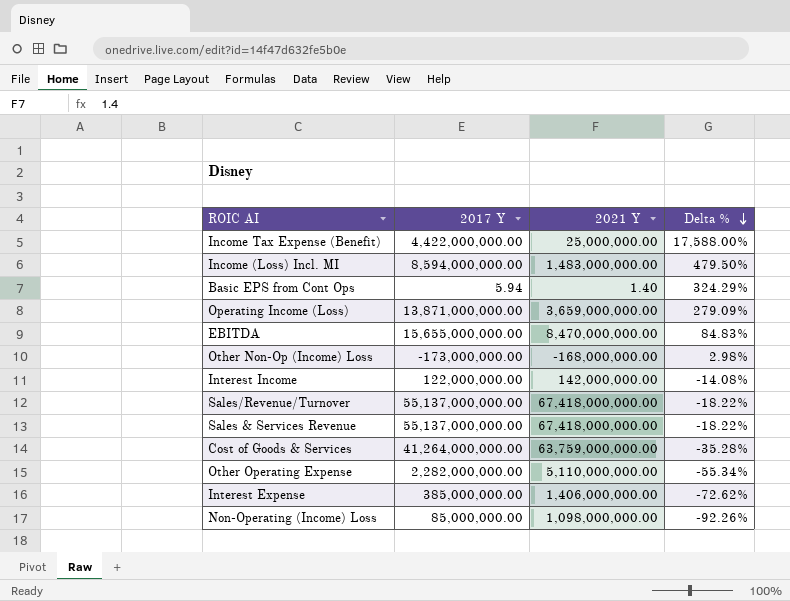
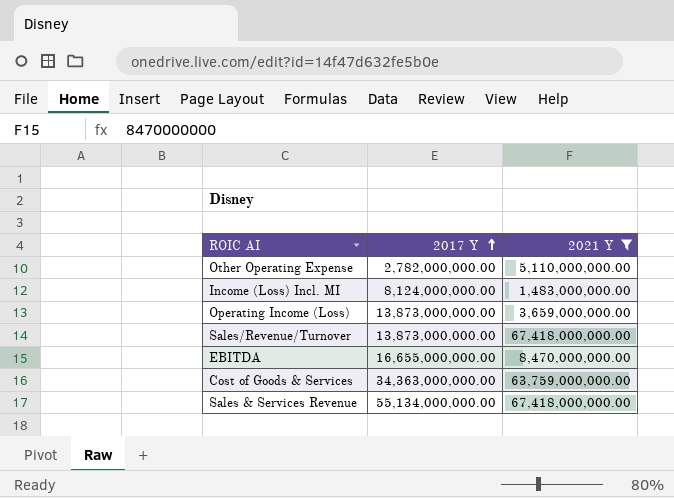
filter: none -> 2021 Y >= 1,483,000,000.00
row order: Delta % descending -> 2017 Y ascending
column Delta % | formula: ([2017 Y] - [2021 Y]) / [2021 Y] -> none
Other Operating Expense | 2017 Y: 2,282,000,000.00 -> 2,782,000,000.00
Income (Loss) Incl. MI | 2017 Y: 8,594,000,000.00 -> 8,124,000,000.00
Operating Income (Loss) | 2017 Y: 13,871,000,000.00 -> 13,873,000,000.00
Sales/Revenue/Turnover | 2017 Y: 55,137,000,000.00 -> 13,873,000,000.00
EBITDA | 2017 Y: 15,655,000,000.00 -> 16,655,000,000.00
Cost of Goods & Services | 2017 Y: 41,264,000,000.00 -> 34,363,000,000.00
Sales & Services Revenue | 2017 Y: 55,137,000,000.00 -> 55,134,000,000.00

